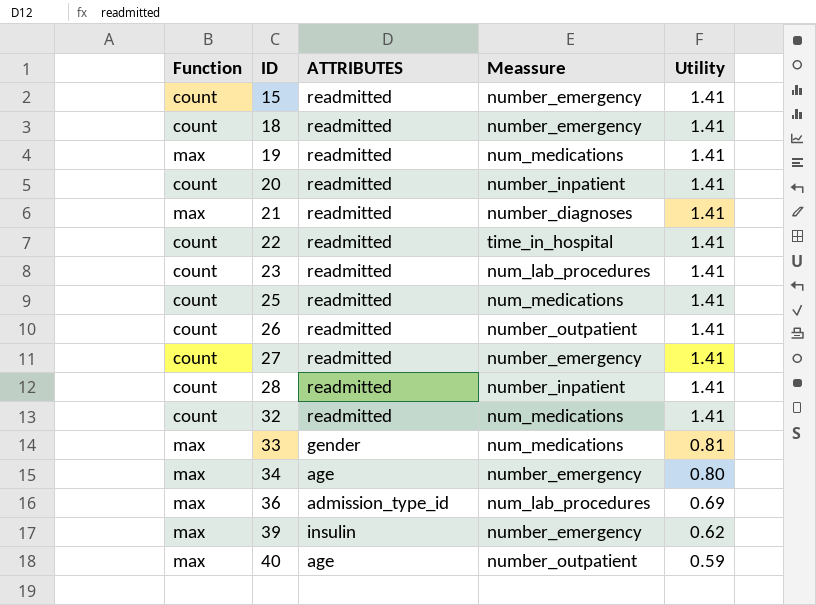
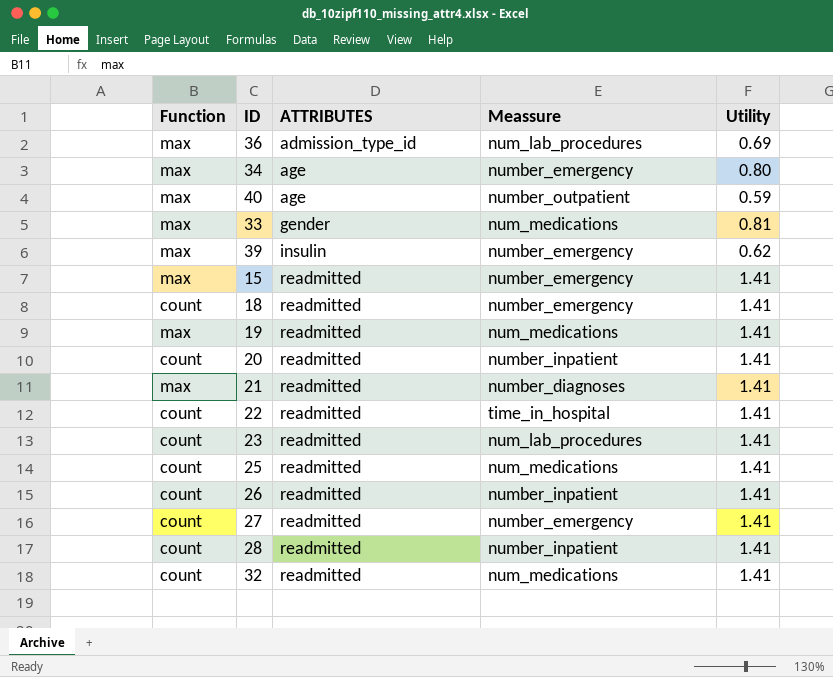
row order: ID ascending -> ATTRIBUTES ascending
15 | Function: count -> max
26 | Meassure: number_outpatient -> number_inpatient

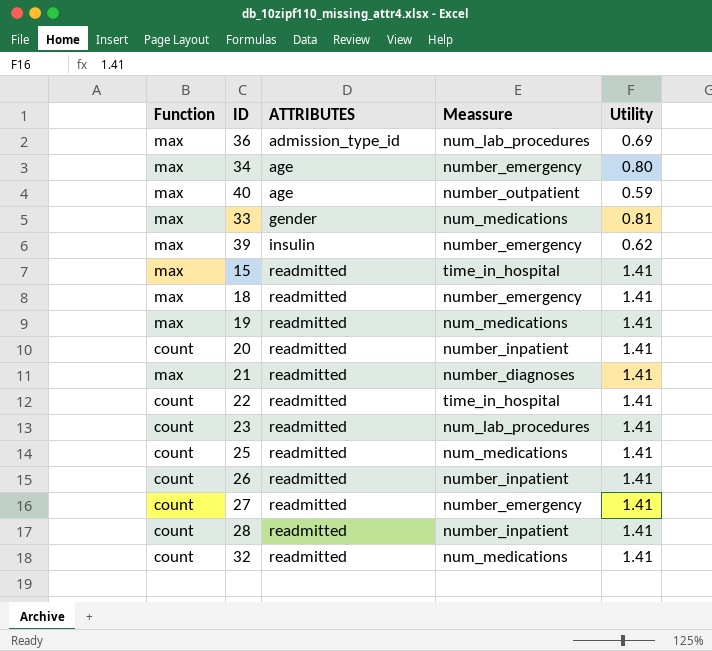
15 | Meassure: number_emergency -> time_in_hospital
18 | Function: count -> max

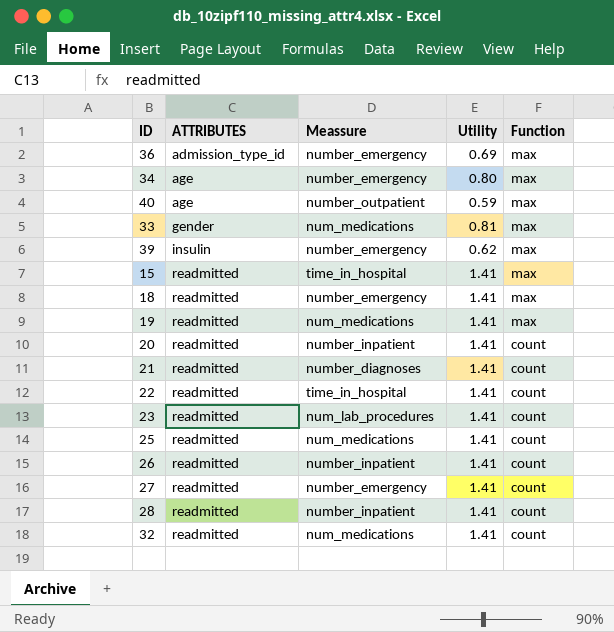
column Function | position: 1 -> 5
36 | Meassure: num_lab_procedures -> number_emergency
21 | Function: max -> count

